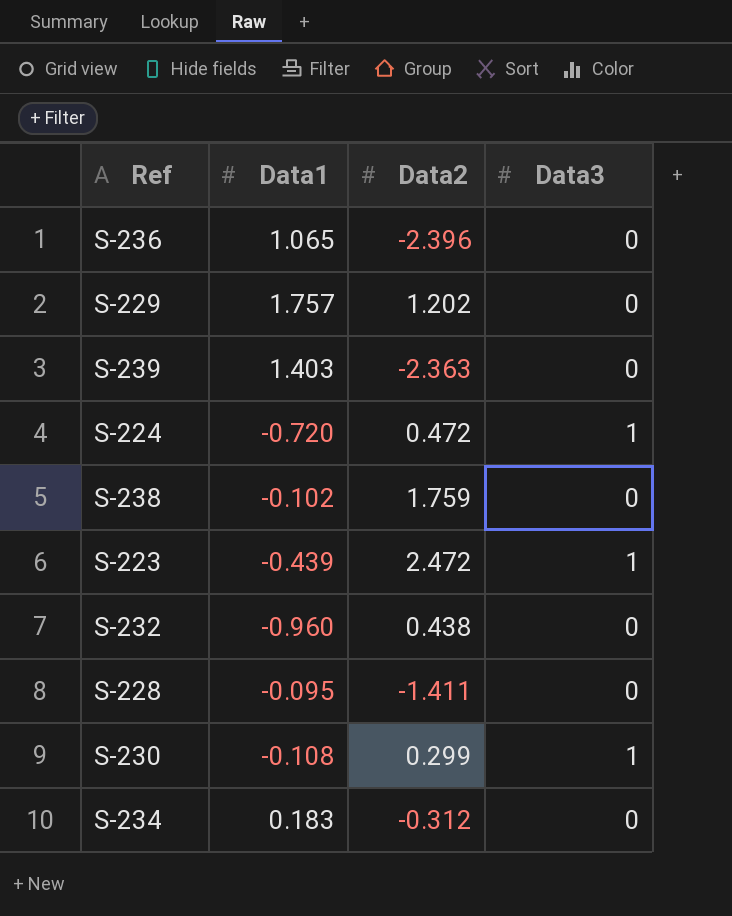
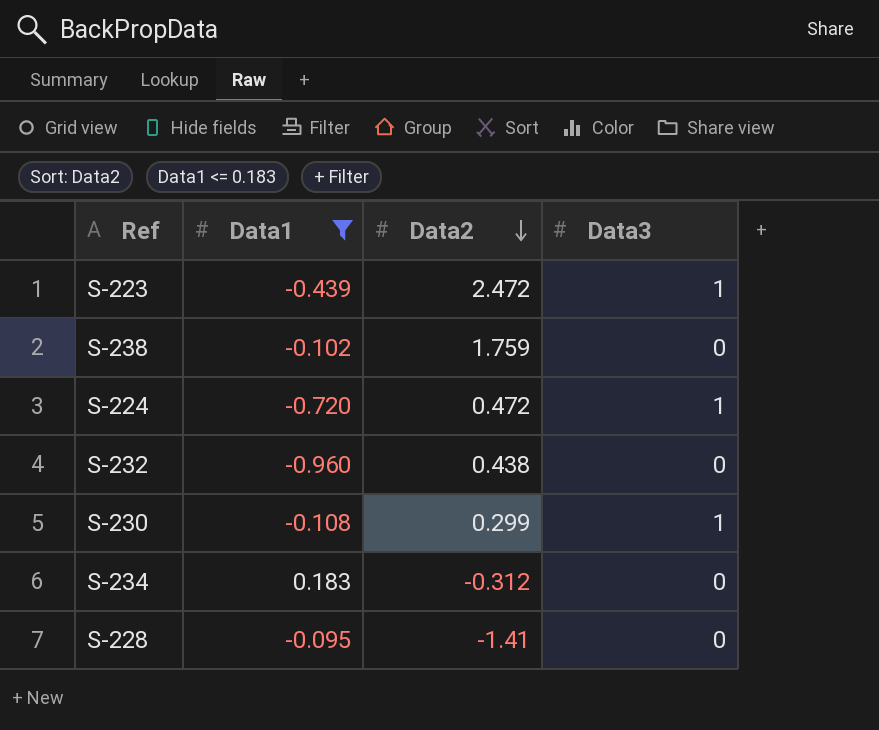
filter: none -> Data1 <= 0.183
row order: none -> Data2 descending
S-228 | Data2: -1.411 -> -1.41

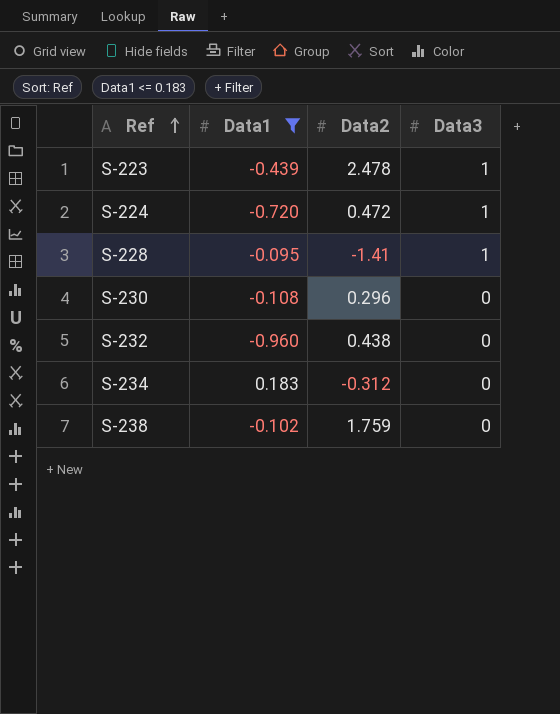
row order: Data2 descending -> Ref ascending
S-223 | Data2: 2.472 -> 2.478
S-228 | Data3: 0 -> 1
S-230 | Data2: 0.299 -> 0.296
S-230 | Data3: 1 -> 0

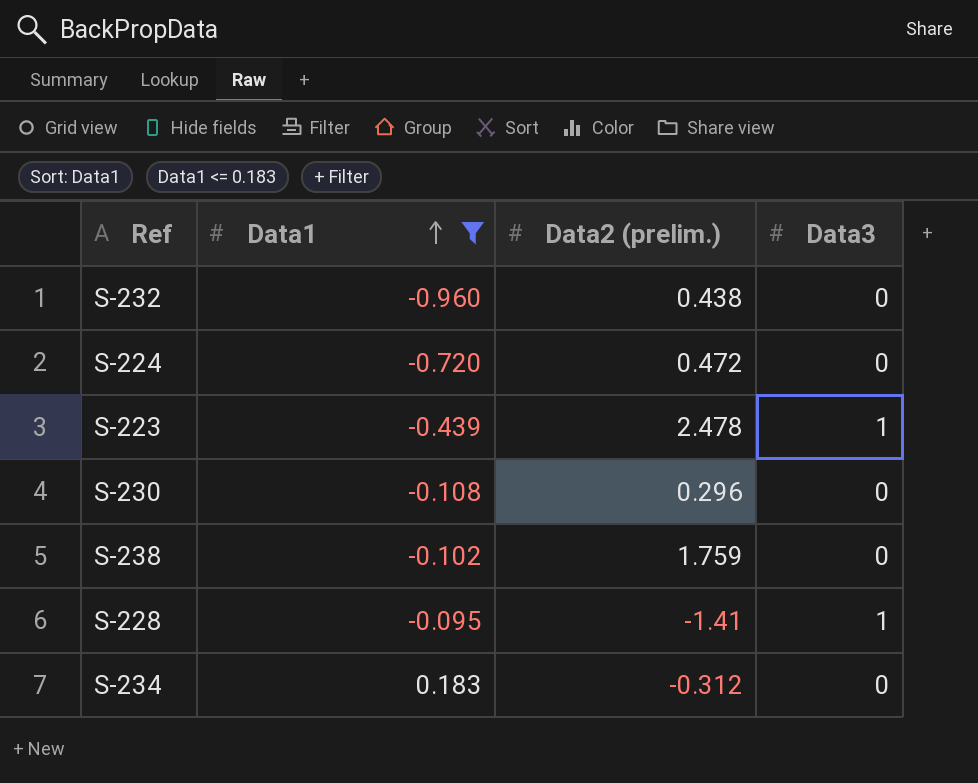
row order: Ref ascending -> Data1 ascending
column name: Data2 -> Data2 (prelim.)
S-224 | Data3: 1 -> 0

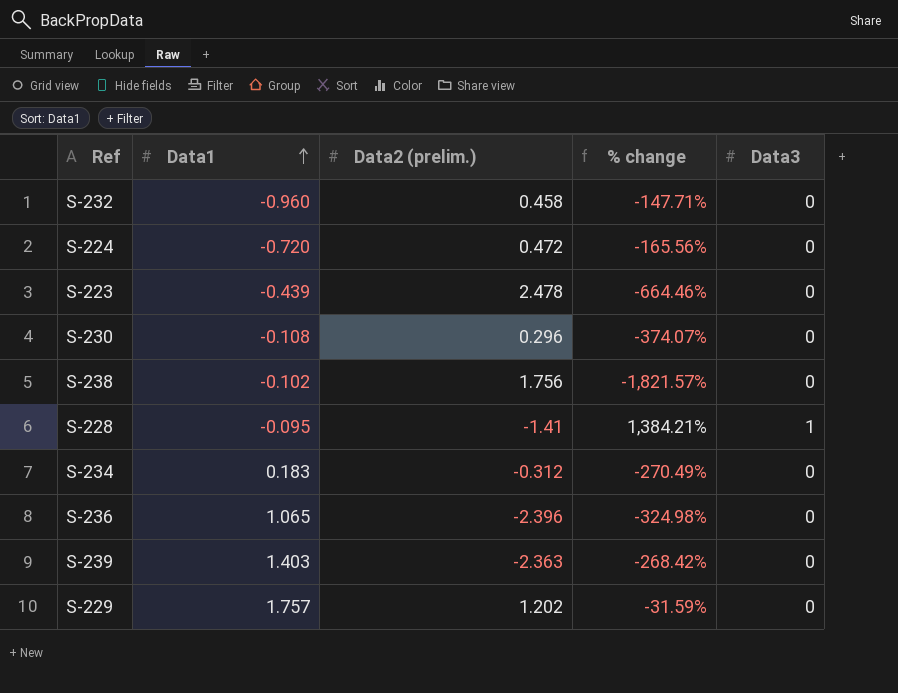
filter: Data1 <= 0.183 -> none
column % change | formula: none -> ([Data2 (prelim.)] - [Data1]) / [Data1]
S-232 | Data2 (prelim.): 0.438 -> 0.458
S-223 | Data3: 1 -> 0
S-238 | Data2 (prelim.): 1.759 -> 1.756

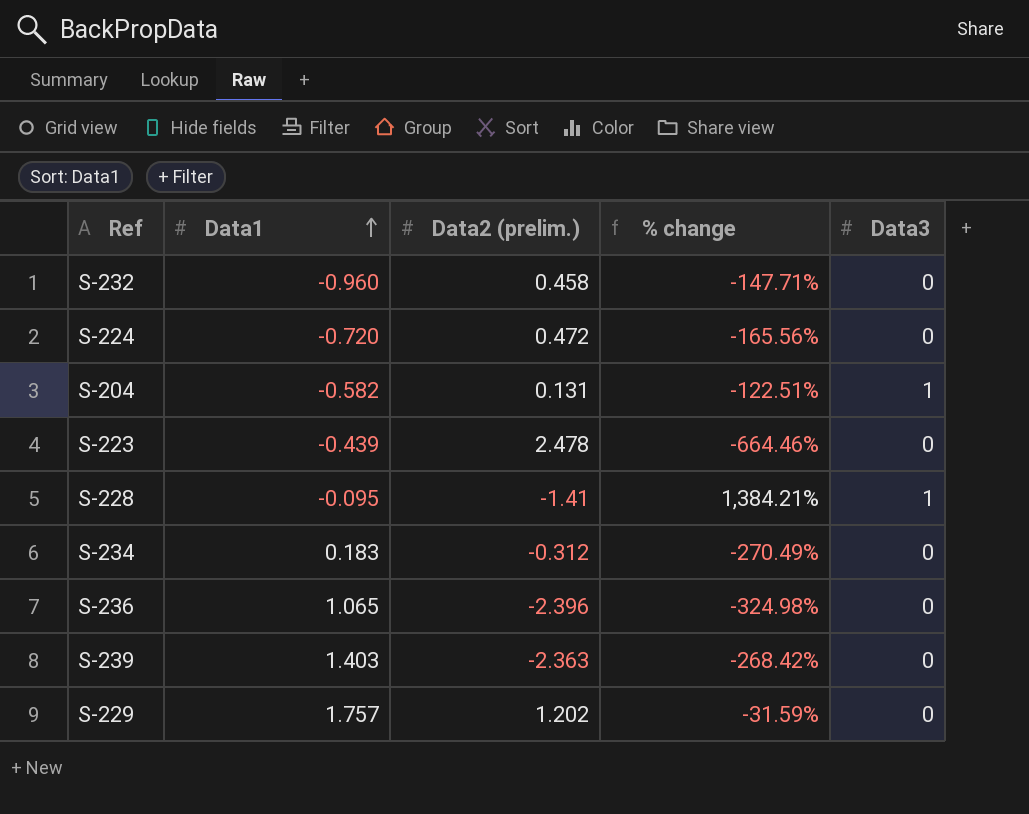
row S-230: -0.108 | 0.296 | -374.07% | 0 -> none
row S-238: -0.102 | 1.756 | -1,821.57% | 0 -> none
row S-204: none -> -0.582 | 0.131 | -122.51% | 1

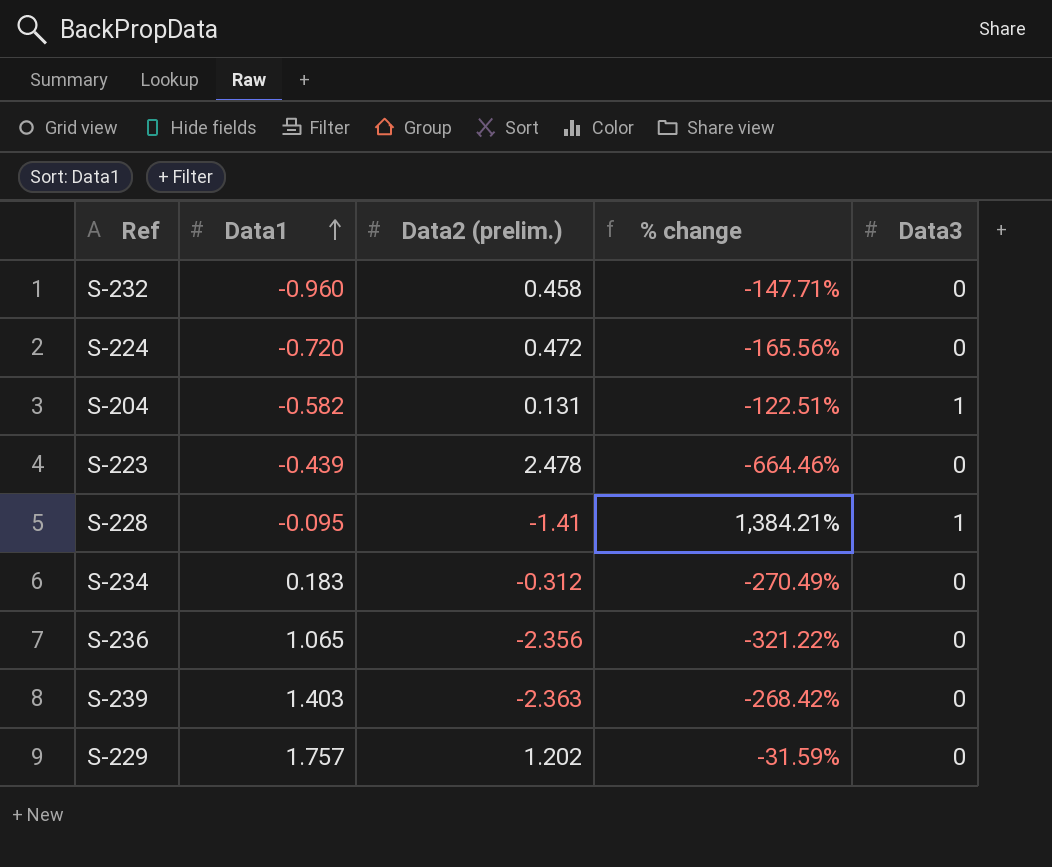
S-236 | Data2 (prelim.): -2.396 -> -2.356
S-236 | % change: -324.98% -> -321.22%

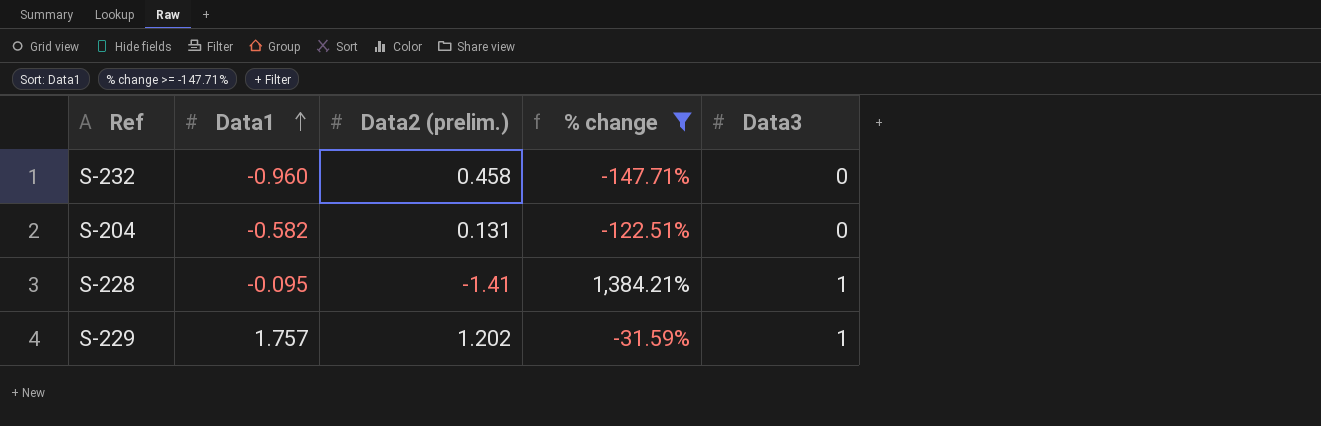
filter: none -> % change >= -147.71%
S-204 | Data3: 1 -> 0
S-229 | Data3: 0 -> 1

